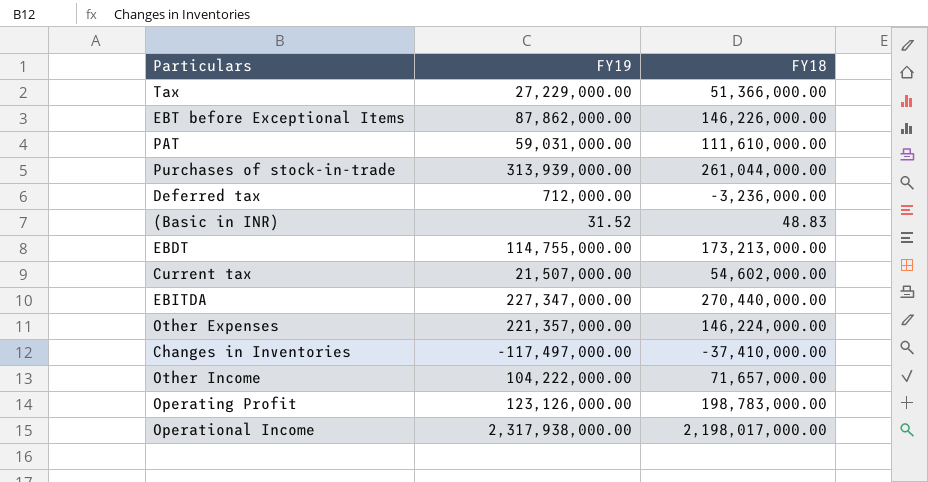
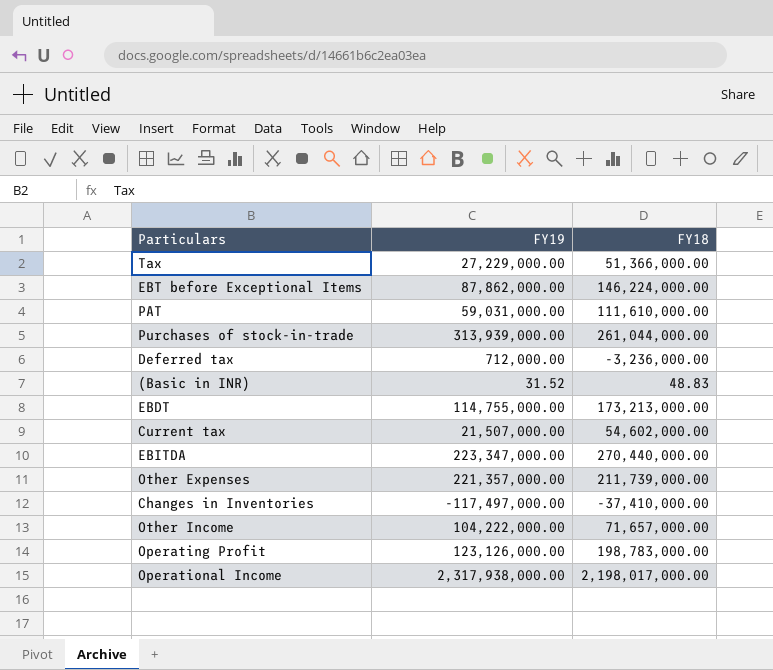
EBT before Exceptional Items | FY18: 146,226,000.00 -> 146,224,000.00
EBITDA | FY19: 227,347,000.00 -> 223,347,000.00
Other Expenses | FY18: 146,224,000.00 -> 211,739,000.00

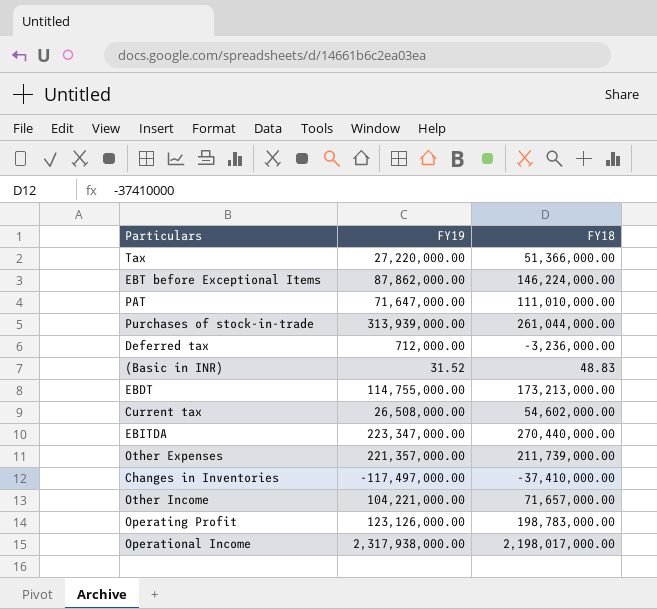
Tax | FY19: 27,229,000.00 -> 27,220,000.00
PAT | FY19: 59,031,000.00 -> 71,647,000.00
PAT | FY18: 111,610,000.00 -> 111,010,000.00
Current tax | FY19: 21,507,000.00 -> 26,508,000.00
Other Income | FY19: 104,222,000.00 -> 104,221,000.00

